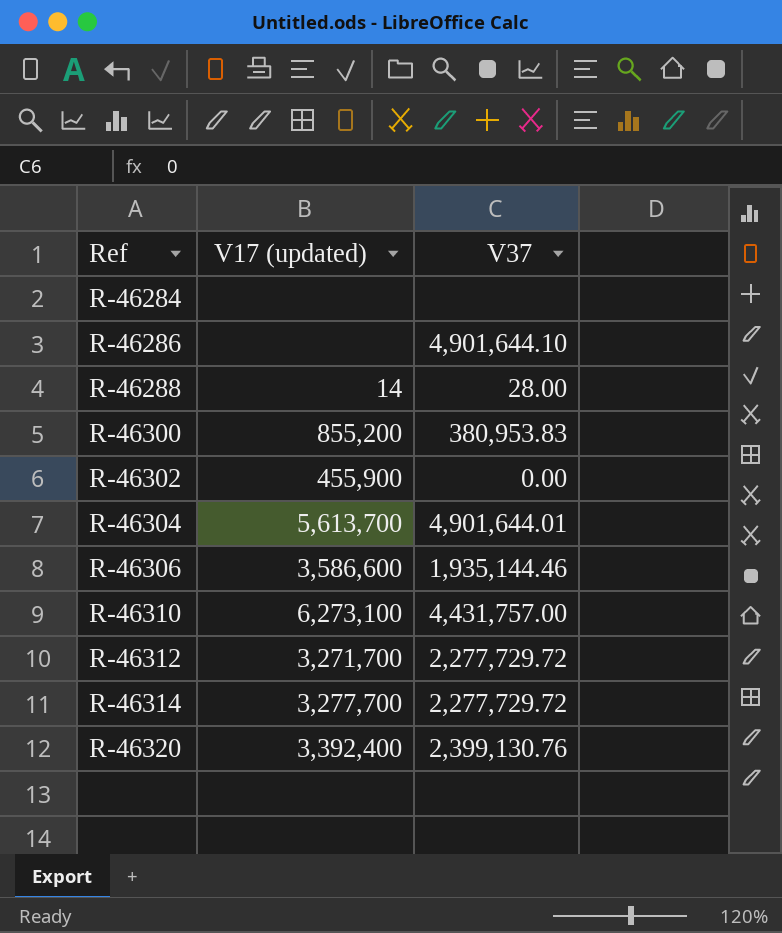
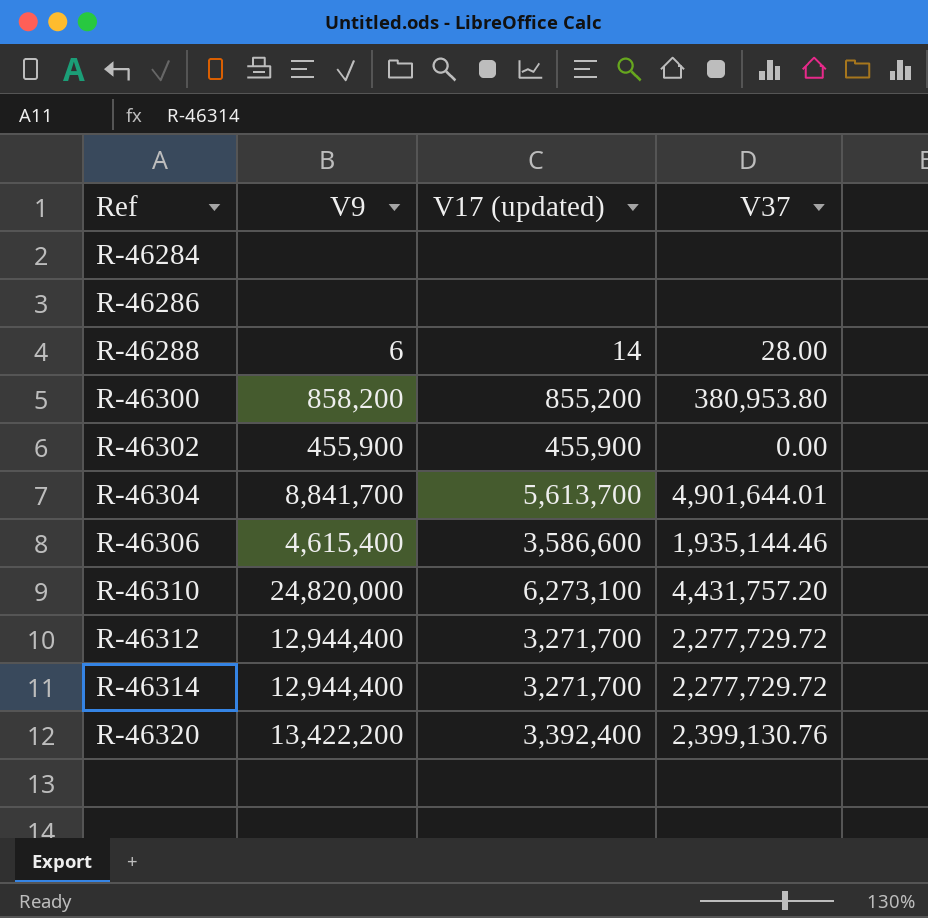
column V9 | position: none -> 2
R-46286 | V37: 4,901,644.10 -> none
R-46300 | V37: 380,953.83 -> 380,953.80
R-46310 | V37: 4,431,757.00 -> 4,431,757.20
R-46314 | V17 (updated): 3,277,700 -> 3,271,700

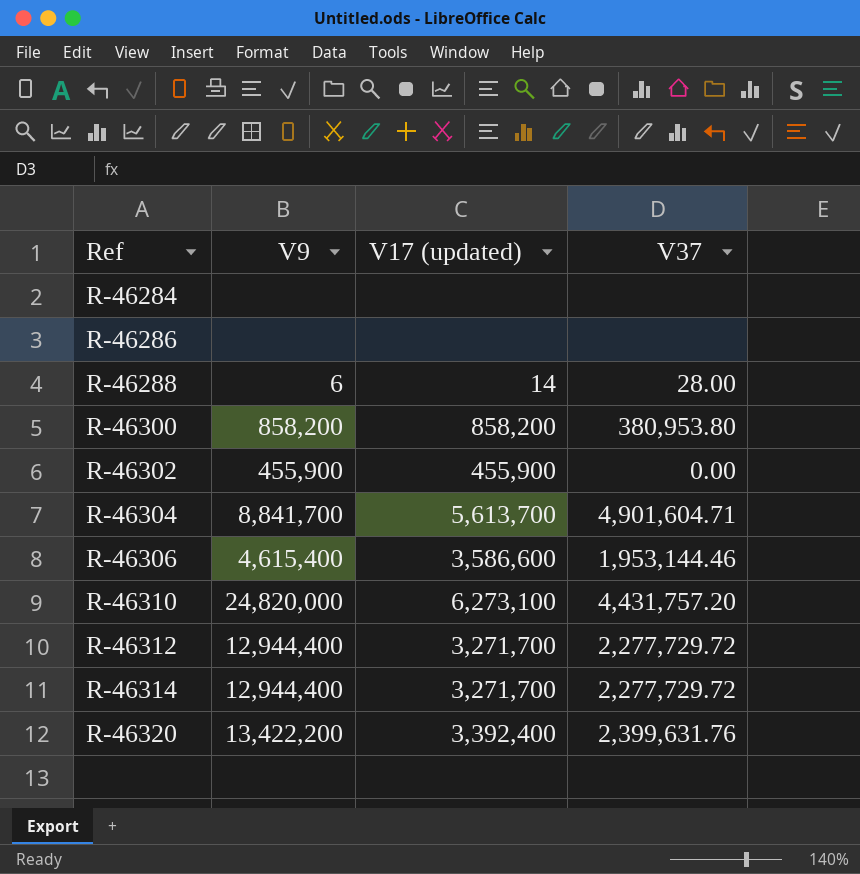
R-46300 | V17 (updated): 855,200 -> 858,200
R-46304 | V37: 4,901,644.01 -> 4,901,604.71
R-46306 | V37: 1,935,144.46 -> 1,953,144.46
R-46320 | V37: 2,399,130.76 -> 2,399,631.76

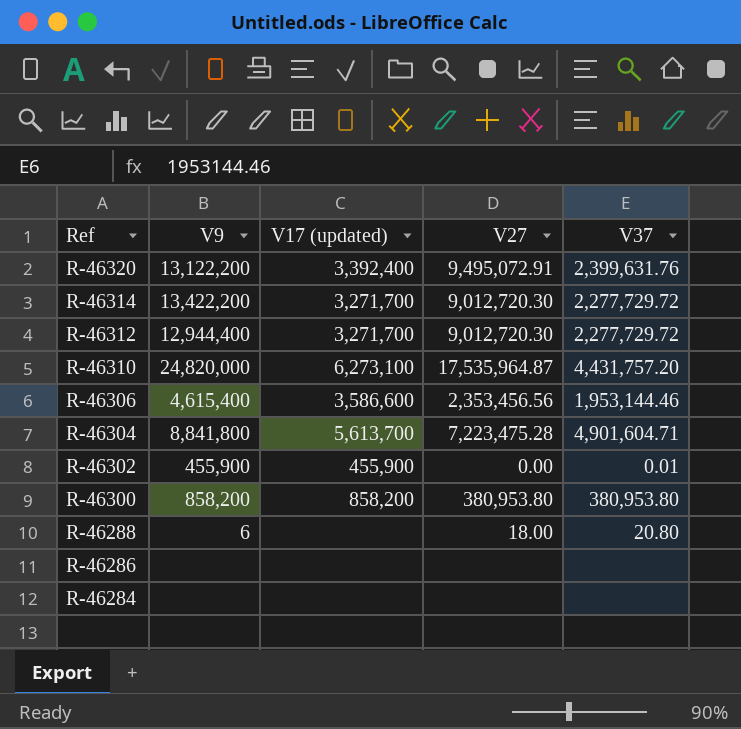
row order: Ref ascending -> Ref descending
column V27 | position: none -> 4
R-46320 | V9: 13,422,200 -> 13,122,200
R-46314 | V9: 12,944,400 -> 13,422,200
R-46304 | V9: 8,841,700 -> 8,841,800
R-46302 | V37: 0.00 -> 0.01
R-46288 | V17 (updated): 14 -> none
R-46288 | V37: 28.00 -> 20.80

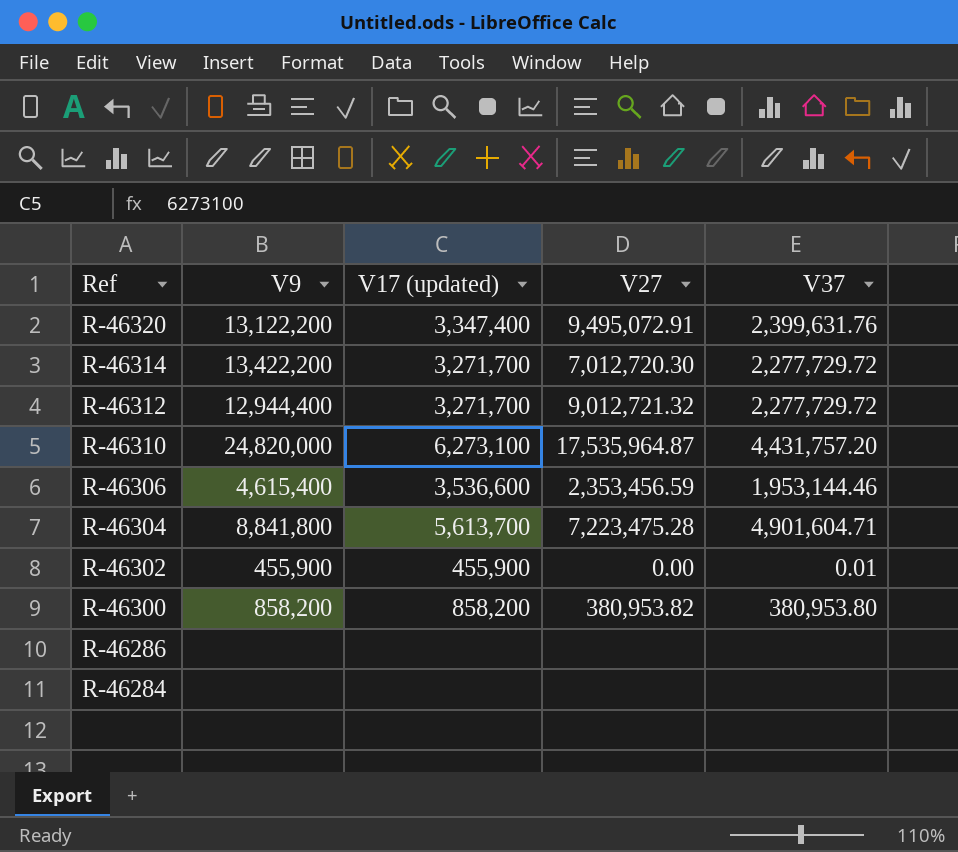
row R-46288: 6 | none | 18.00 | 20.80 -> none
R-46320 | V17 (updated): 3,392,400 -> 3,347,400
R-46314 | V27: 9,012,720.30 -> 7,012,720.30
R-46312 | V27: 9,012,720.30 -> 9,012,721.32
R-46306 | V17 (updated): 3,586,600 -> 3,536,600
R-46306 | V27: 2,353,456.56 -> 2,353,456.59
R-46300 | V27: 380,953.80 -> 380,953.82

